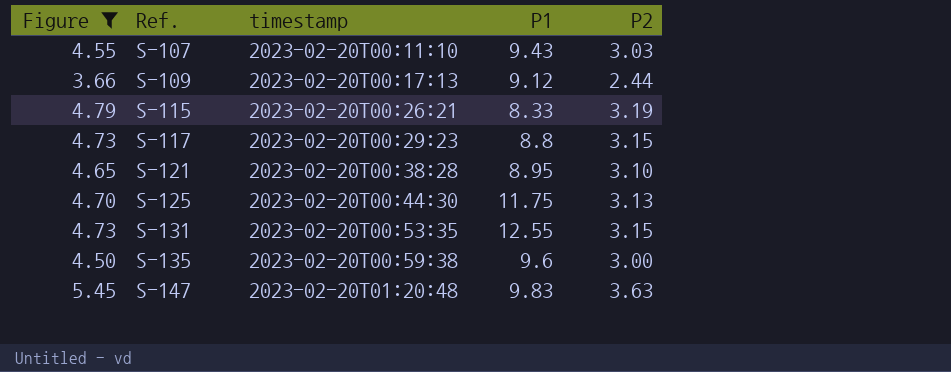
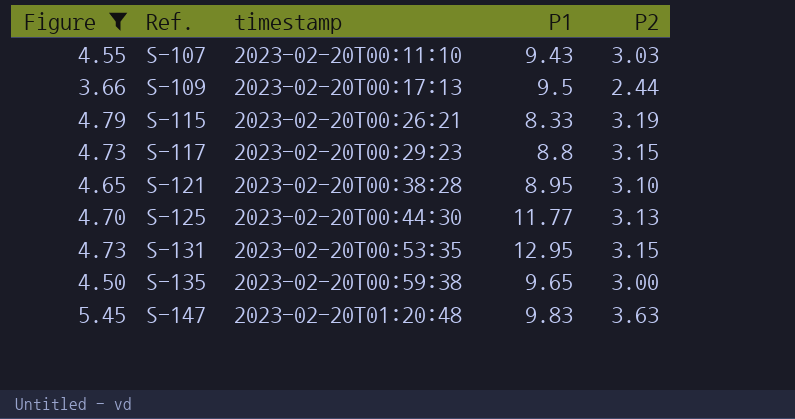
S-109 | P1: 9.12 -> 9.5
S-125 | P1: 11.75 -> 11.77
S-131 | P1: 12.55 -> 12.95
S-135 | P1: 9.6 -> 9.65

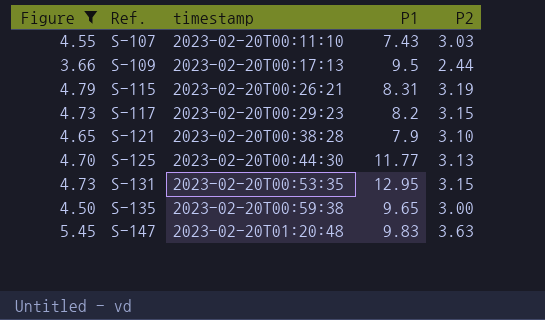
S-107 | P1: 9.43 -> 7.43
S-115 | P1: 8.33 -> 8.31
S-117 | P1: 8.8 -> 8.2
S-121 | P1: 8.95 -> 7.9

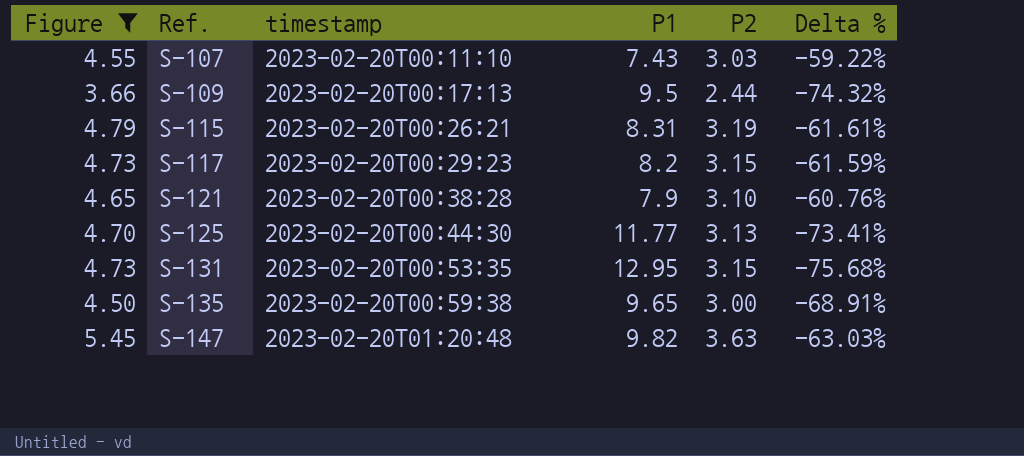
column Delta % | formula: none -> ([P2] - [P1]) / [P1]
S-147 | P1: 9.83 -> 9.82

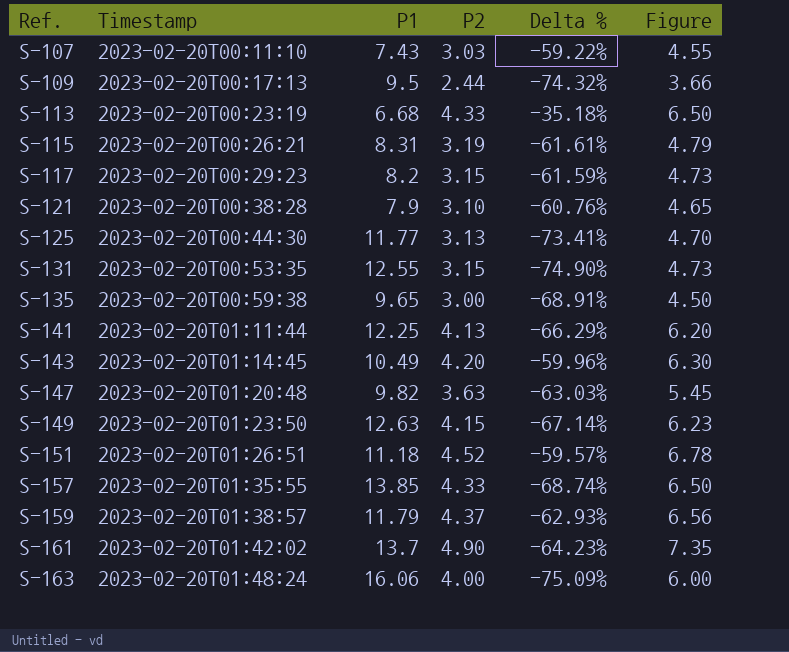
filter: Figure <= 5.45 -> none
column name: timestamp -> Timestamp
column Figure | position: 1 -> 6
S-131 | P1: 12.95 -> 12.55
S-131 | Delta %: -75.68% -> -74.90%

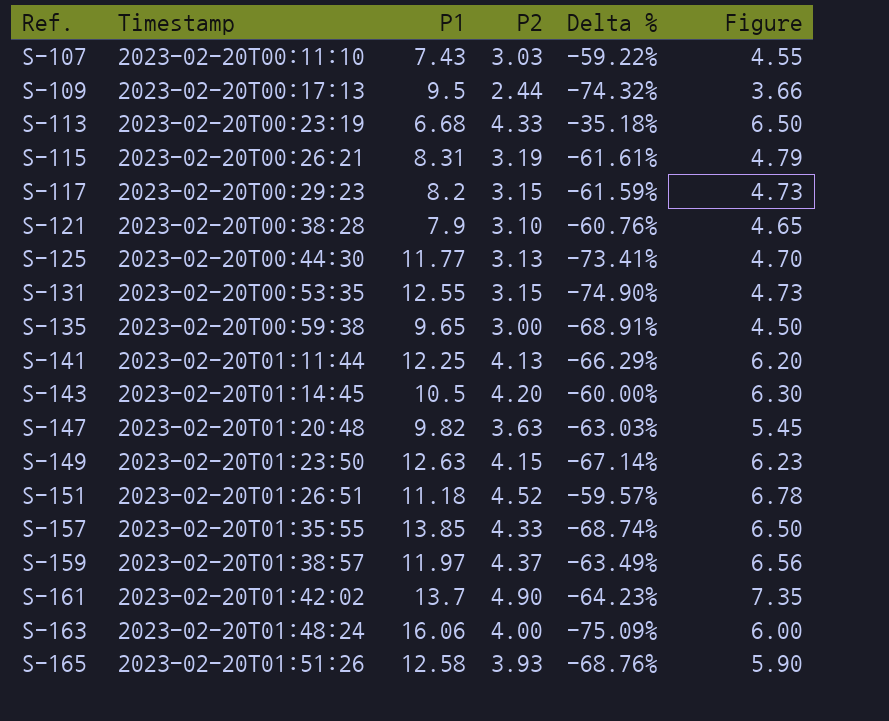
S-143 | P1: 10.49 -> 10.5
S-143 | Delta %: -59.96% -> -60.00%
S-159 | P1: 11.79 -> 11.97
S-159 | Delta %: -62.93% -> -63.49%
row S-165: none -> 2023-02-20T01:51:26 | 12.58 | 3.93 | -68.76% | 5.90

